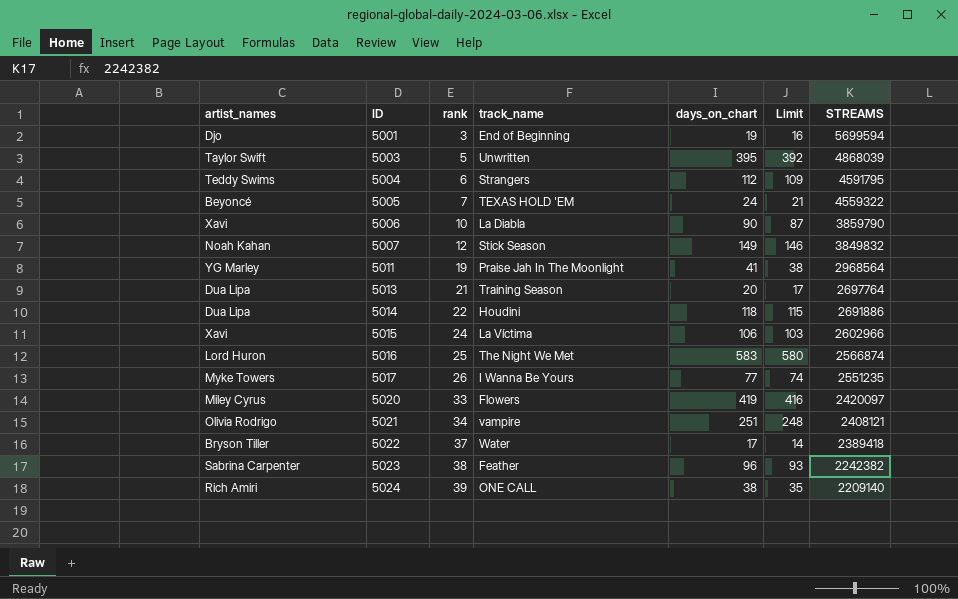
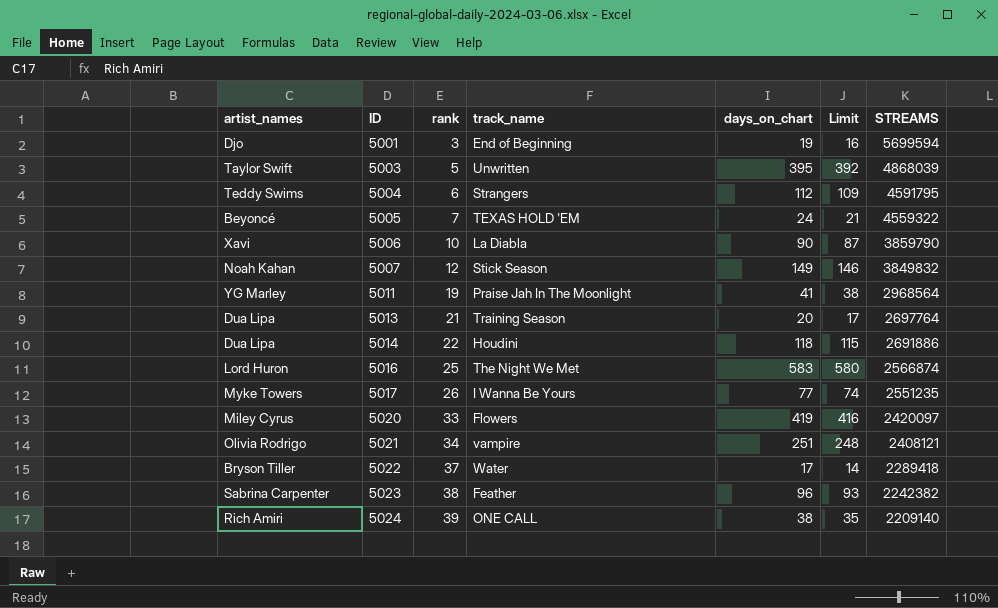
row 5015: Xavi | 24 | La Víctima | 106 | 103 | 2602966 -> none
5022 | STREAMS: 2389418 -> 2289418

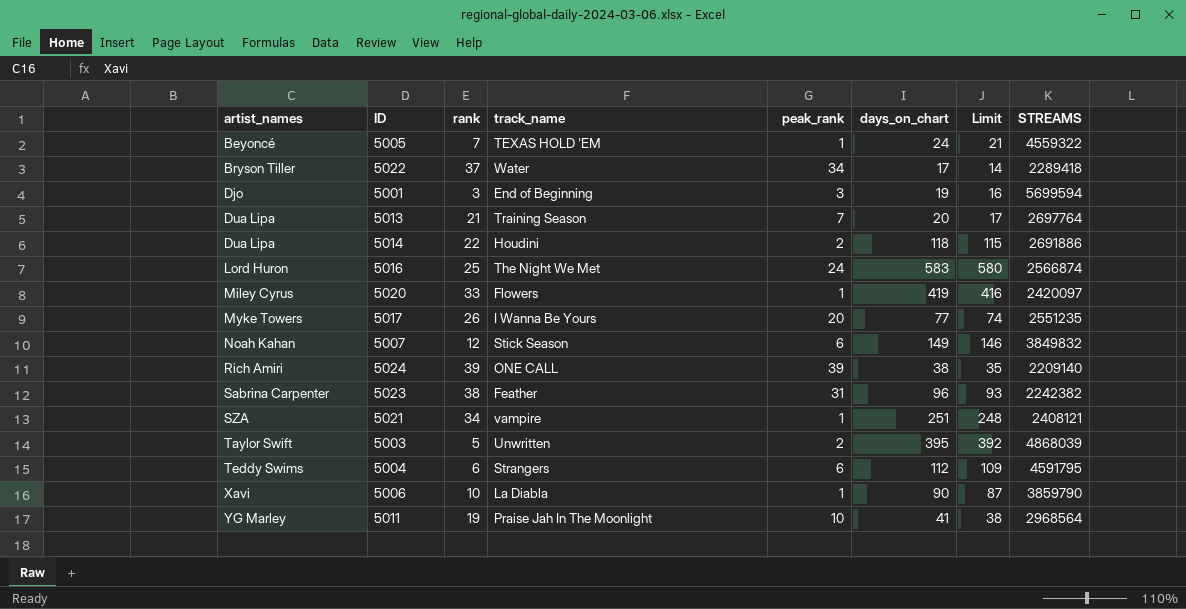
row order: ID ascending -> artist_names ascending
column peak_rank | position: none -> 5
5021 | artist_names: Olivia Rodrigo -> SZA

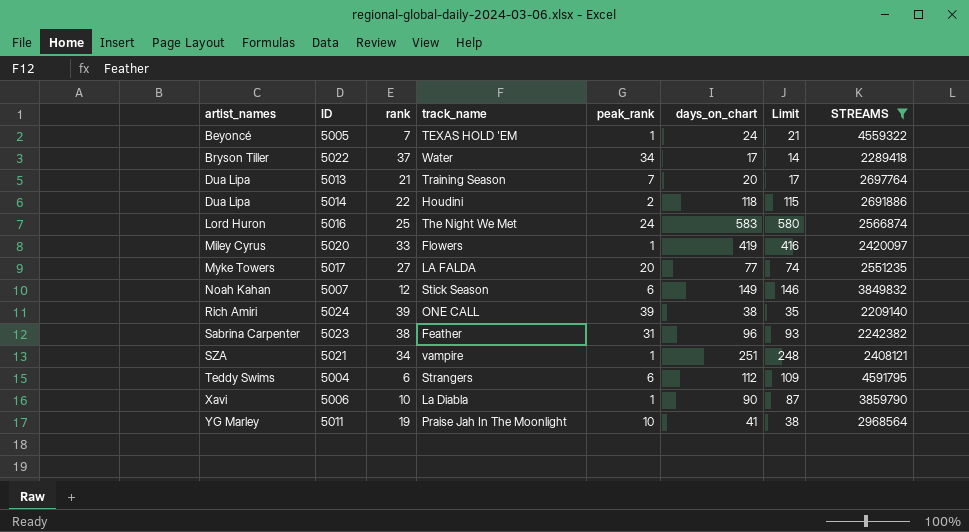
filter: none -> STREAMS <= 4591795
5017 | rank: 26 -> 27
5017 | track_name: I Wanna Be Yours -> LA FALDA

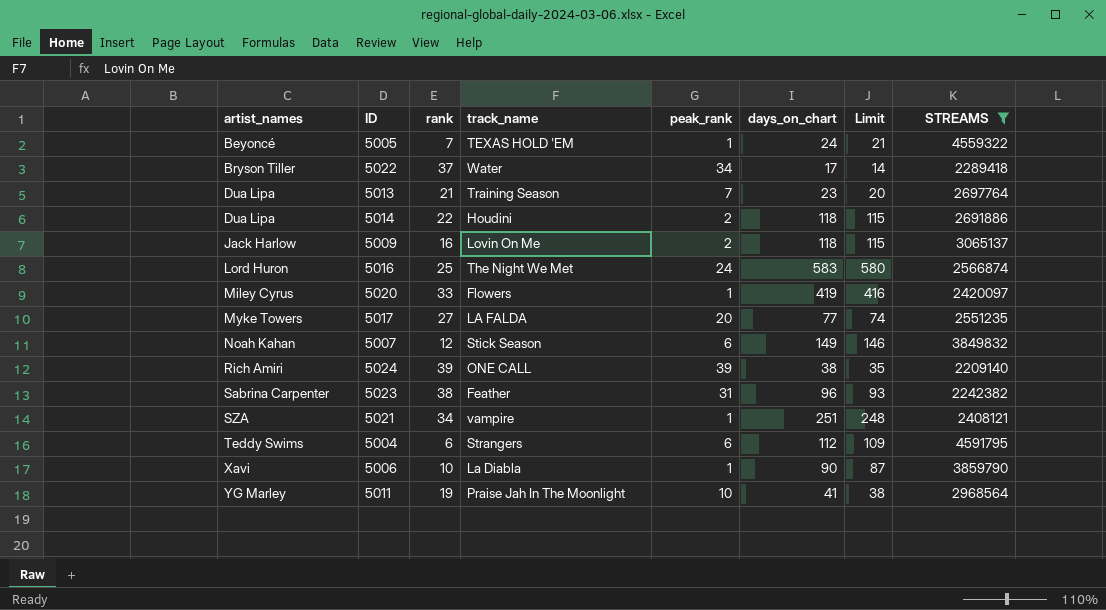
5013 | days_on_chart: 20 -> 23
5013 | Limit: 17 -> 20
row 5009: none -> Jack Harlow | 16 | Lovin On Me | 2 | 118 | 115 | 3065137

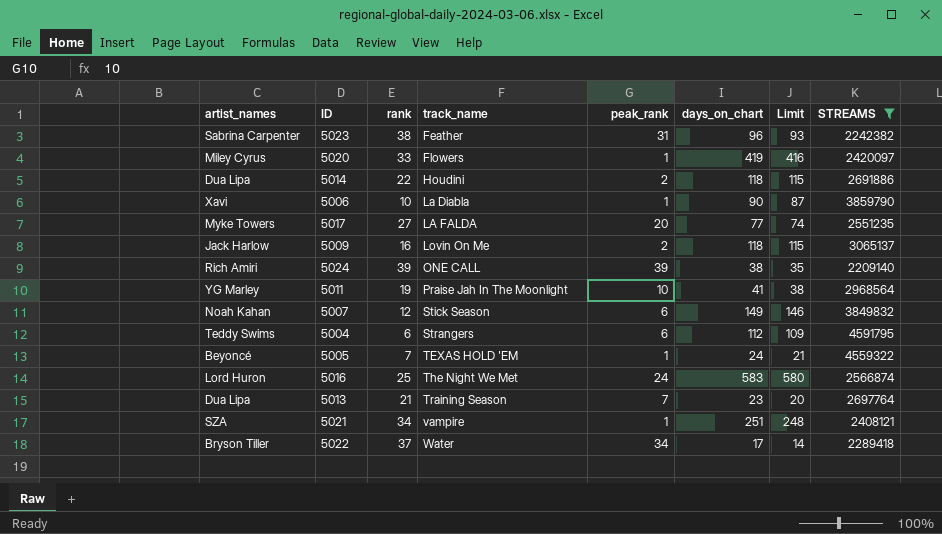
row order: artist_names ascending -> track_name ascending

